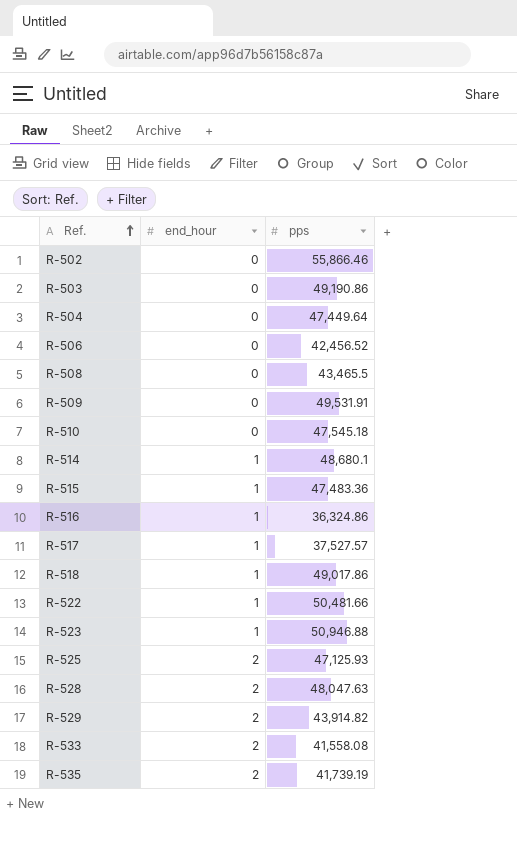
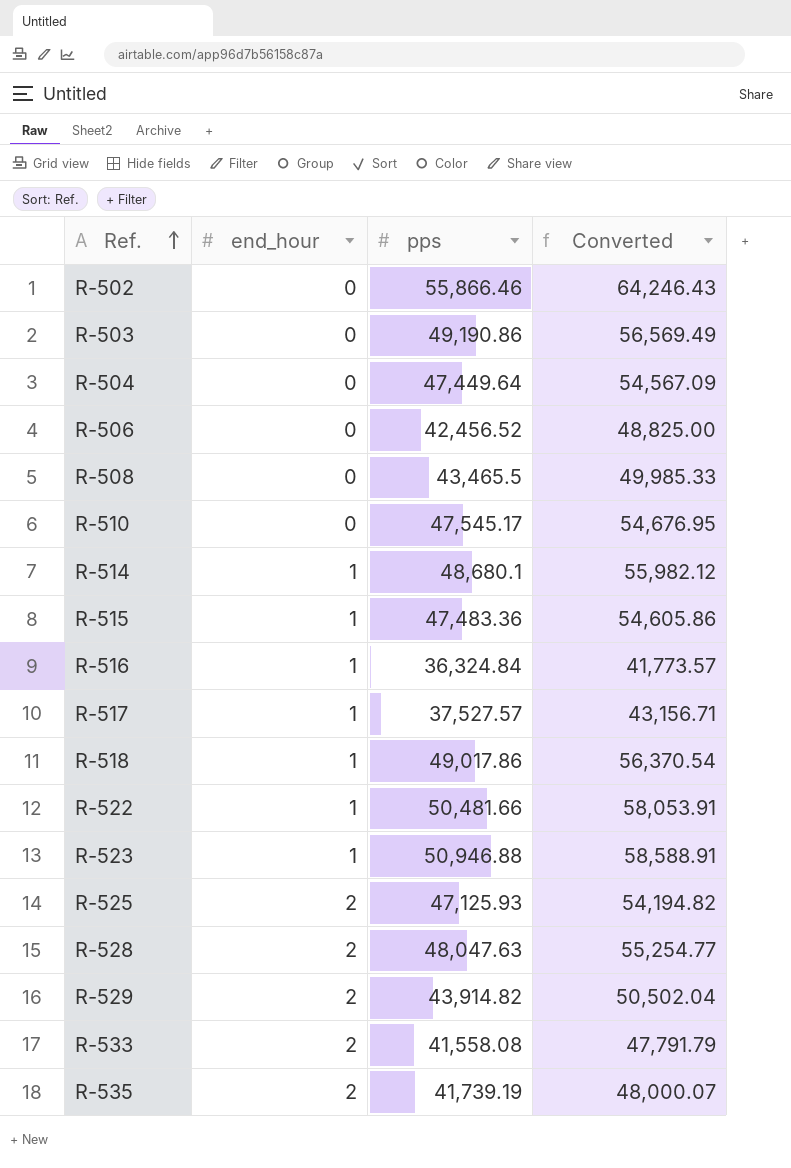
column Converted | formula: none -> [pps] * 1.15
row R-509: 0 | 49,531.91 -> none
R-510 | pps: 47,545.18 -> 47,545.17
R-516 | pps: 36,324.86 -> 36,324.84

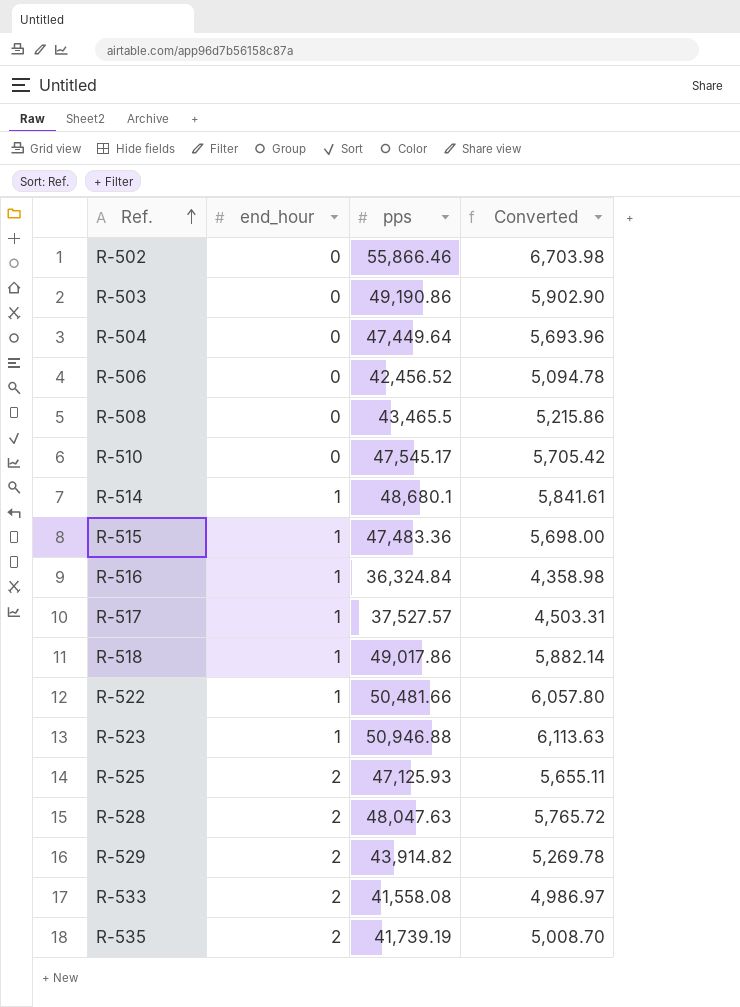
column Converted | formula: [pps] * 1.15 -> [pps] * 0.12

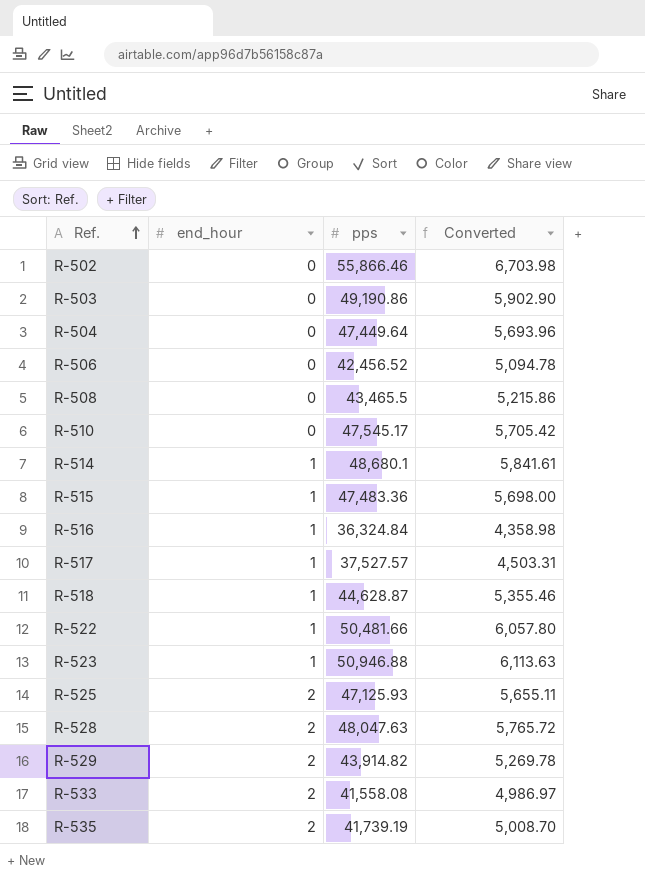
R-518 | pps: 49,017.86 -> 44,628.87
R-518 | Converted: 5,882.14 -> 5,355.46

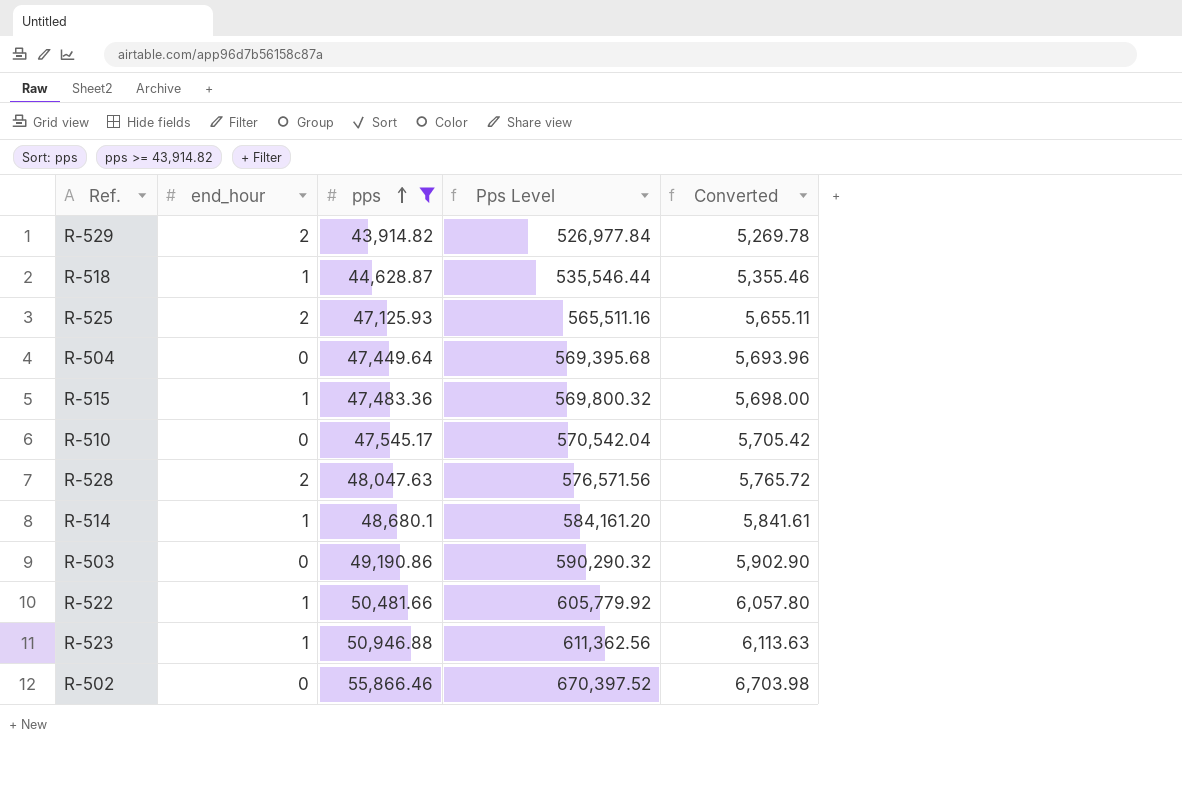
filter: none -> pps >= 43,914.82
row order: Ref. ascending -> pps ascending
column Pps Level | formula: none -> [pps] * 12

